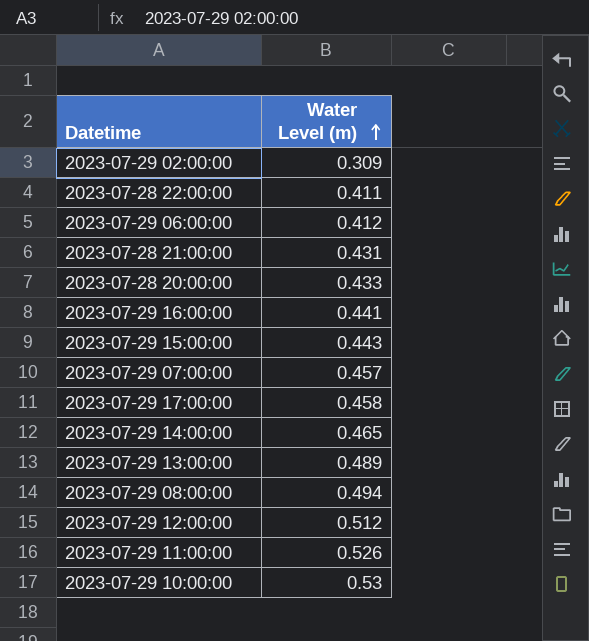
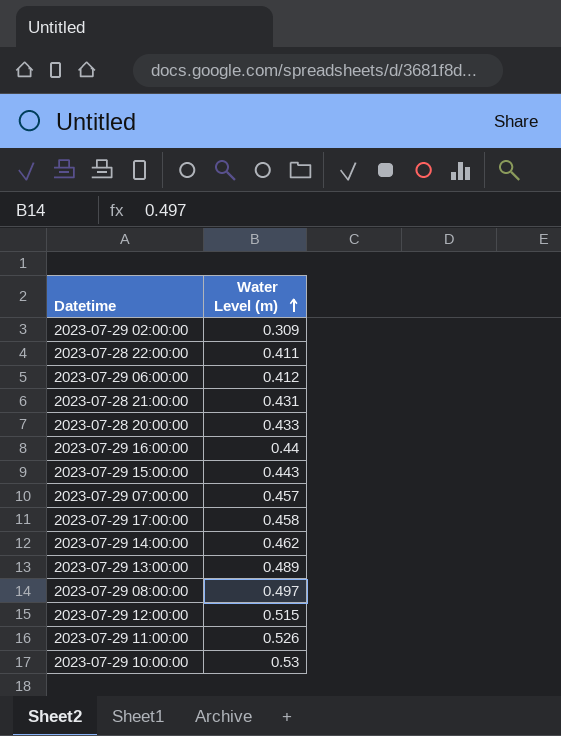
2023-07-29 16:00:00 | Water Level (m): 0.441 -> 0.44
2023-07-29 14:00:00 | Water Level (m): 0.465 -> 0.462
2023-07-29 08:00:00 | Water Level (m): 0.494 -> 0.497
2023-07-29 12:00:00 | Water Level (m): 0.512 -> 0.515

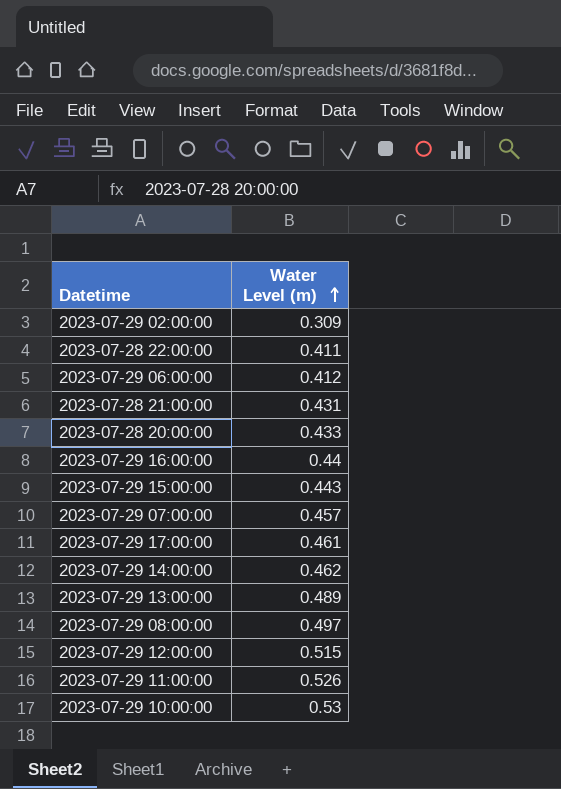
2023-07-29 17:00:00 | Water Level (m): 0.458 -> 0.461

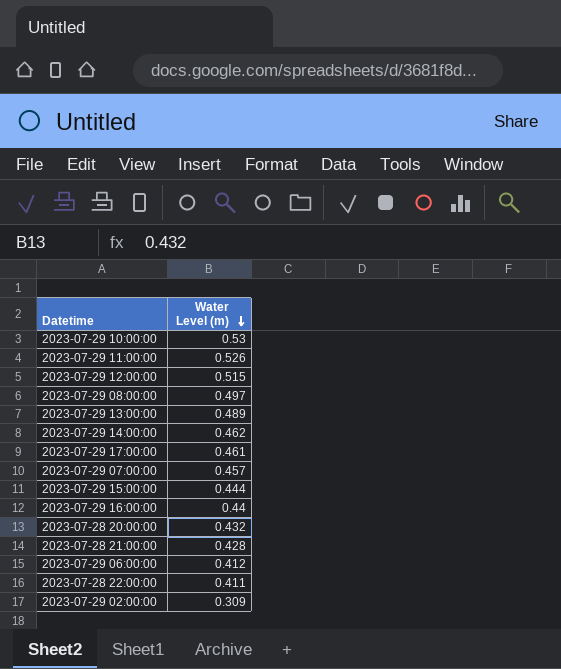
row order: Water Level (m) ascending -> Water Level (m) descending
2023-07-29 15:00:00 | Water Level (m): 0.443 -> 0.444
2023-07-28 20:00:00 | Water Level (m): 0.433 -> 0.432
2023-07-28 21:00:00 | Water Level (m): 0.431 -> 0.428

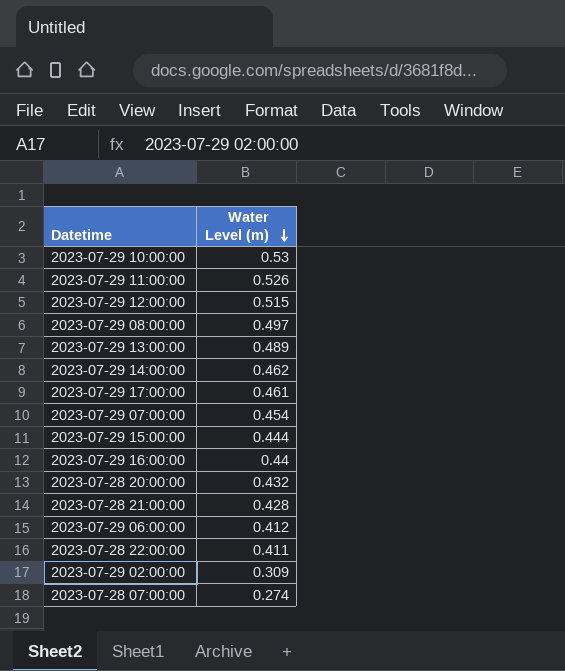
2023-07-29 07:00:00 | Water Level (m): 0.457 -> 0.454
row 2023-07-28 07:00:00: none -> 0.274

